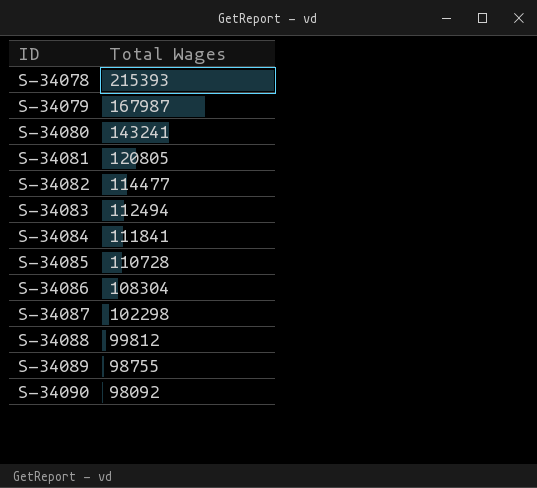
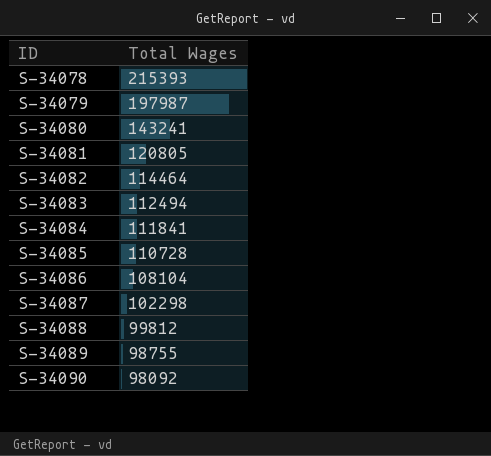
S-34079 | Total Wages: 167987 -> 197987
S-34082 | Total Wages: 114477 -> 114464
S-34086 | Total Wages: 108304 -> 108104

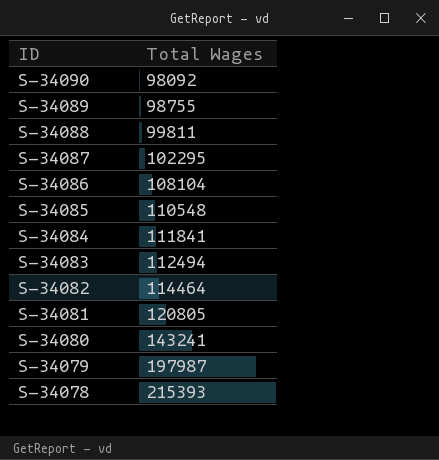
row order: ID ascending -> ID descending
S-34088 | Total Wages: 99812 -> 99811
S-34087 | Total Wages: 102298 -> 102295
S-34085 | Total Wages: 110728 -> 110548

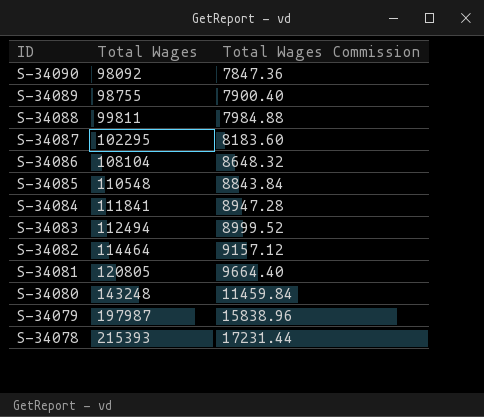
column Total Wages Commission | formula: none -> [Total Wages] * 0.08
S-34080 | Total Wages: 143241 -> 143248

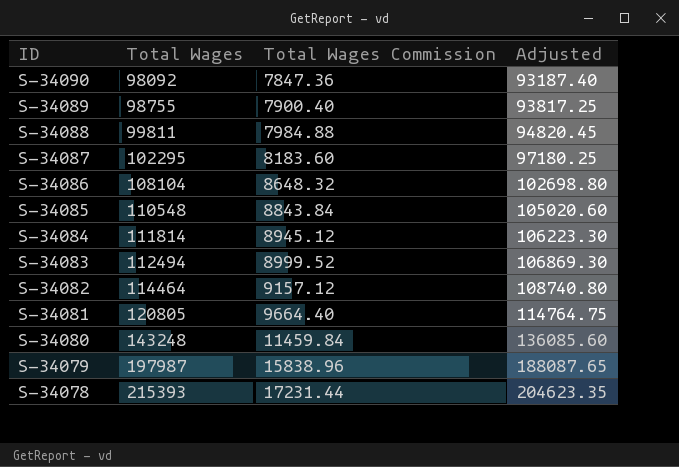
column Adjusted | formula: none -> [Total Wages] * 0.95
S-34084 | Total Wages: 111841 -> 111814
S-34084 | Total Wages Commission: 8947.28 -> 8945.12

